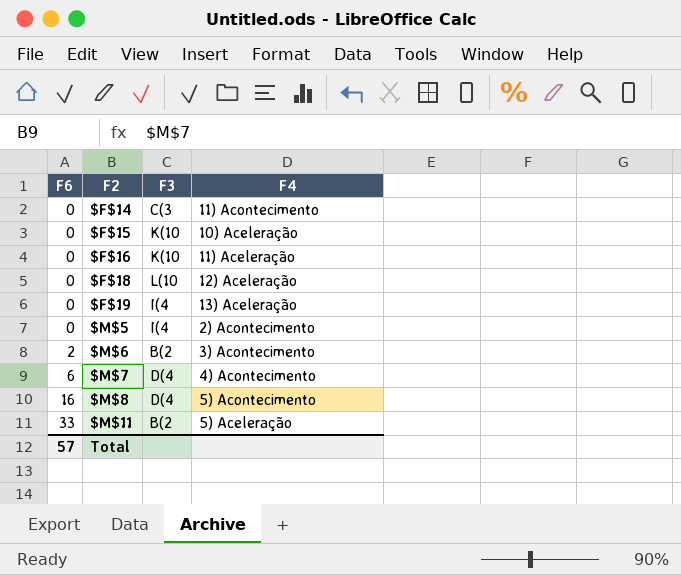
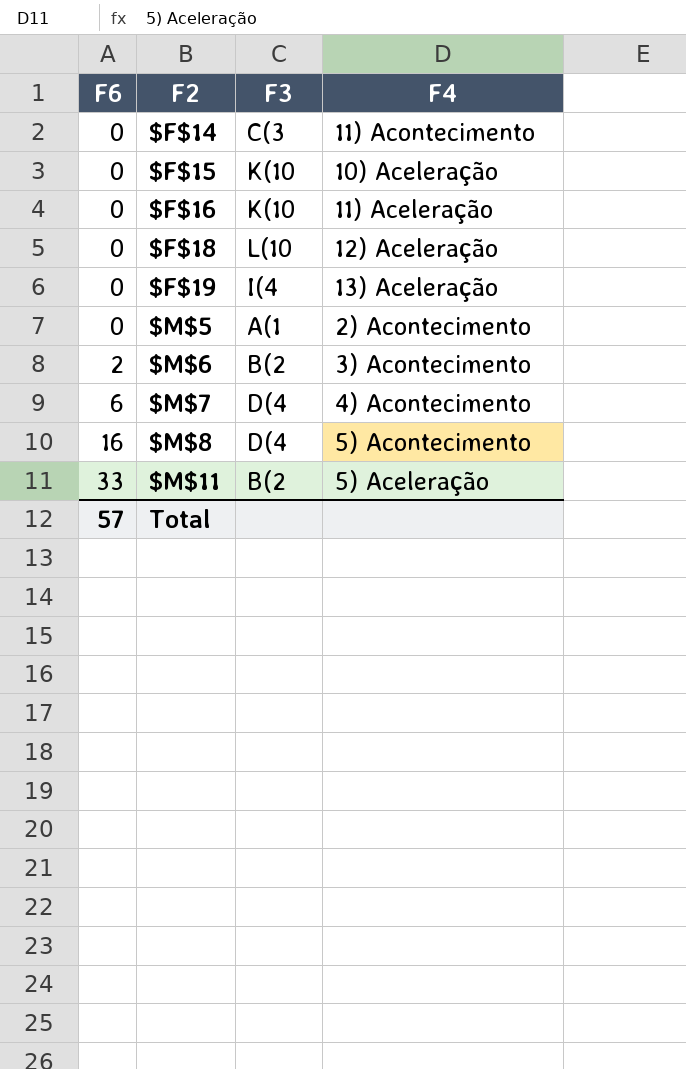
$M$5 | F3: I(4 -> A(1

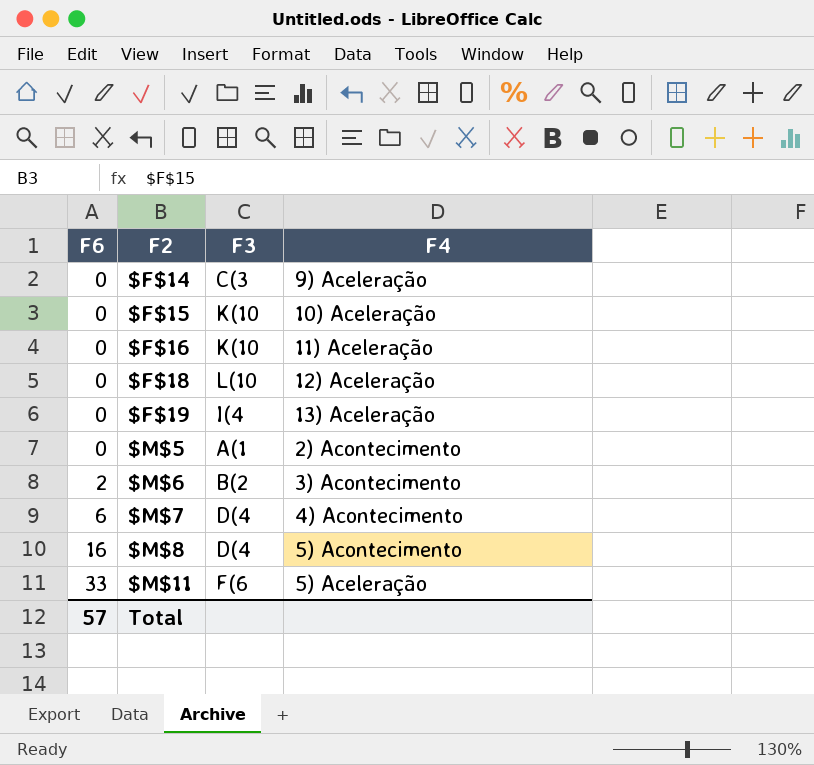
$F$14 | F4: 11) Acontecimento -> 9) Aceleração
$M$11 | F3: B(2 -> F(6

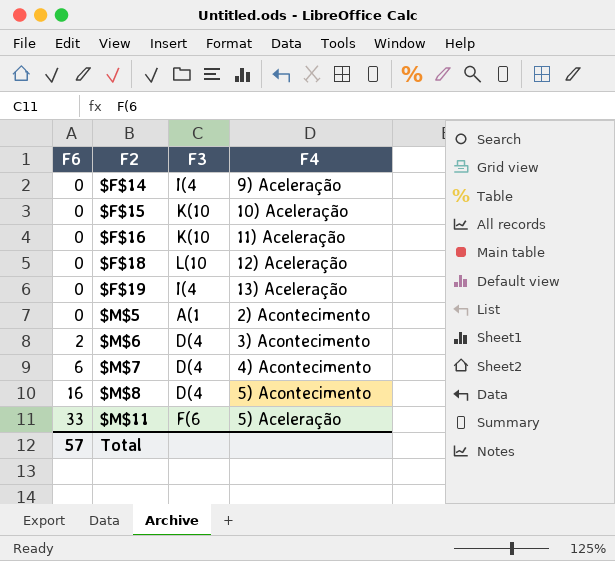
$F$14 | F3: C(3 -> I(4
$M$6 | F3: B(2 -> D(4

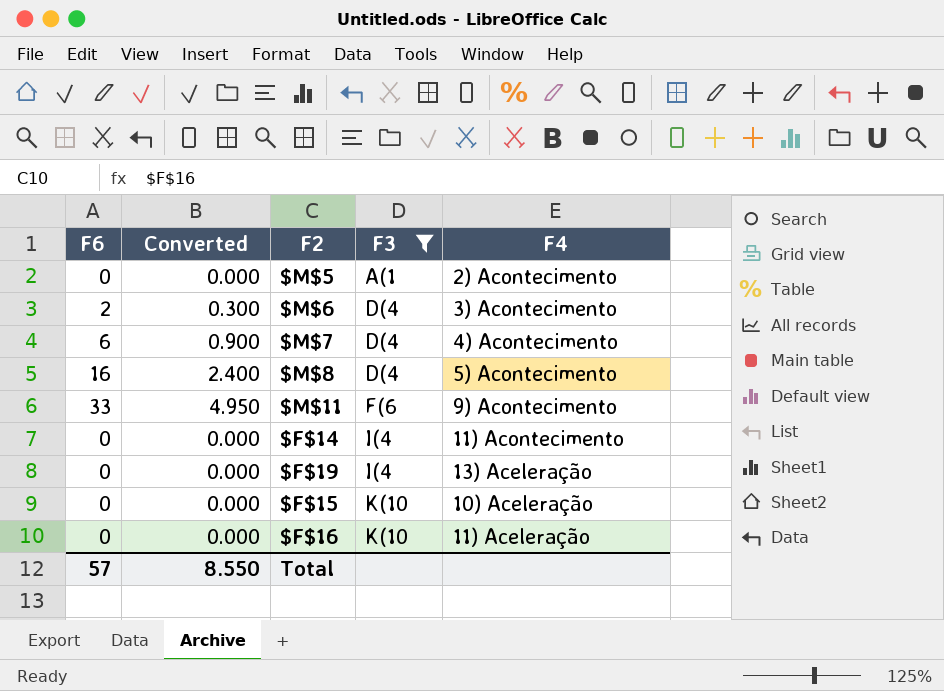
filter: none -> F3 != L(10
row order: F6 ascending -> F3 ascending
column Converted | formula: none -> [F6] * 0.15
$M$11 | F4: 5) Aceleração -> 9) Acontecimento
$F$14 | F4: 9) Aceleração -> 11) Acontecimento

